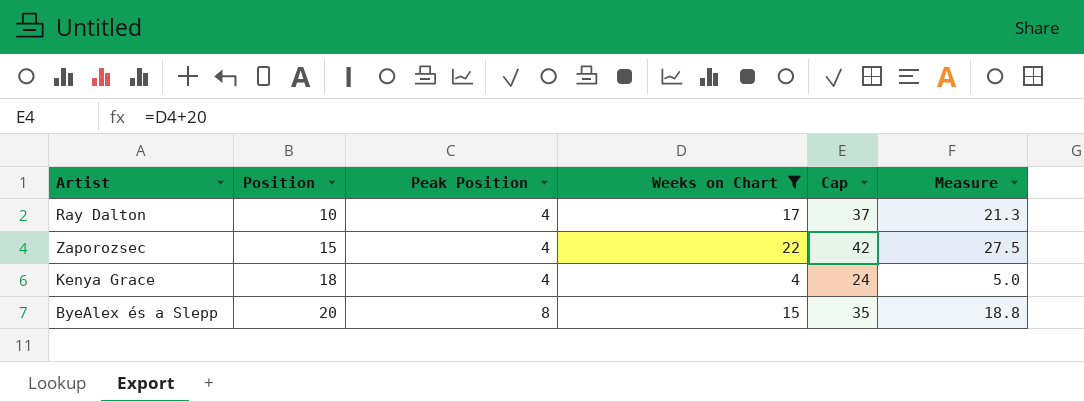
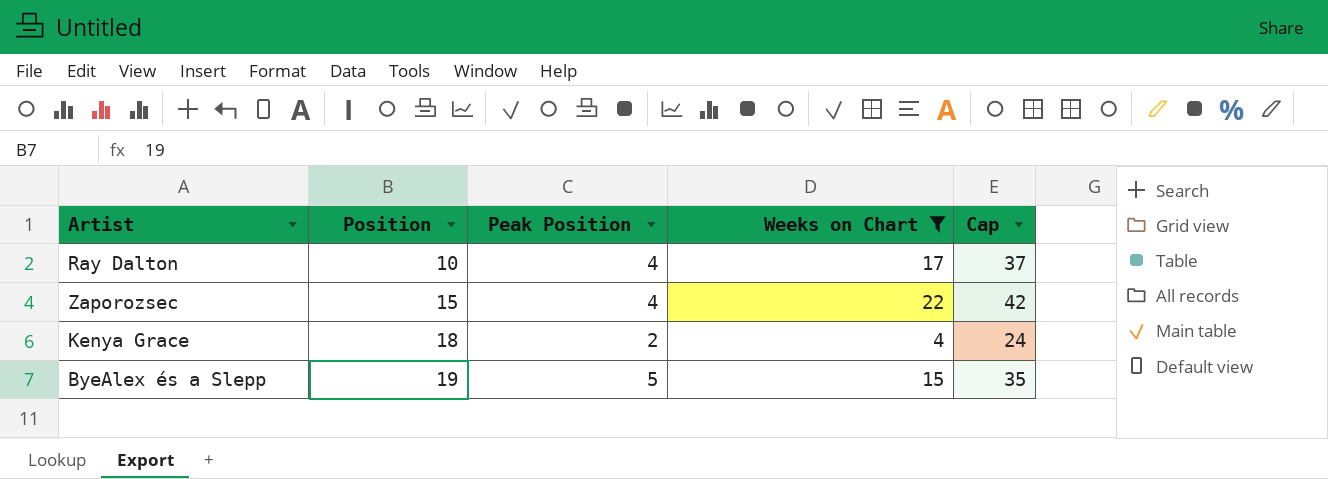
column Measure | formula: [Weeks on Chart] * 1.25 -> none
Kenya Grace | Peak Position: 4 -> 2
ByeAlex és a Slepp | Position: 20 -> 19
ByeAlex és a Slepp | Peak Position: 8 -> 5

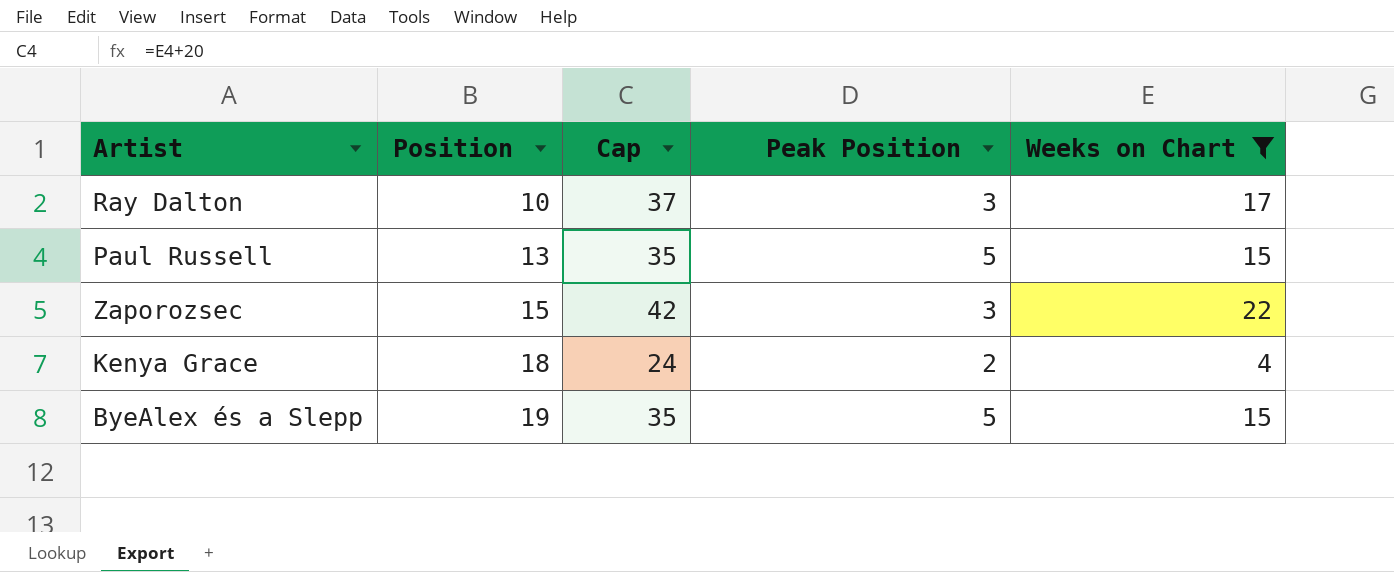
column Cap | position: 5 -> 3
Ray Dalton | Peak Position: 4 -> 3
row Paul Russell: none -> 13 | 35 | 5 | 15
Zaporozsec | Peak Position: 4 -> 3

